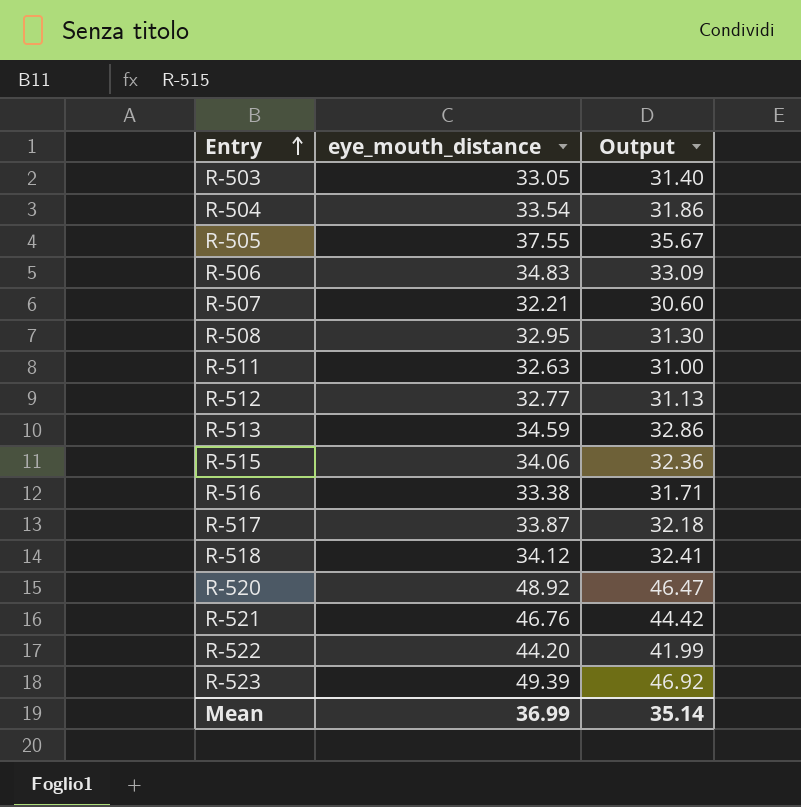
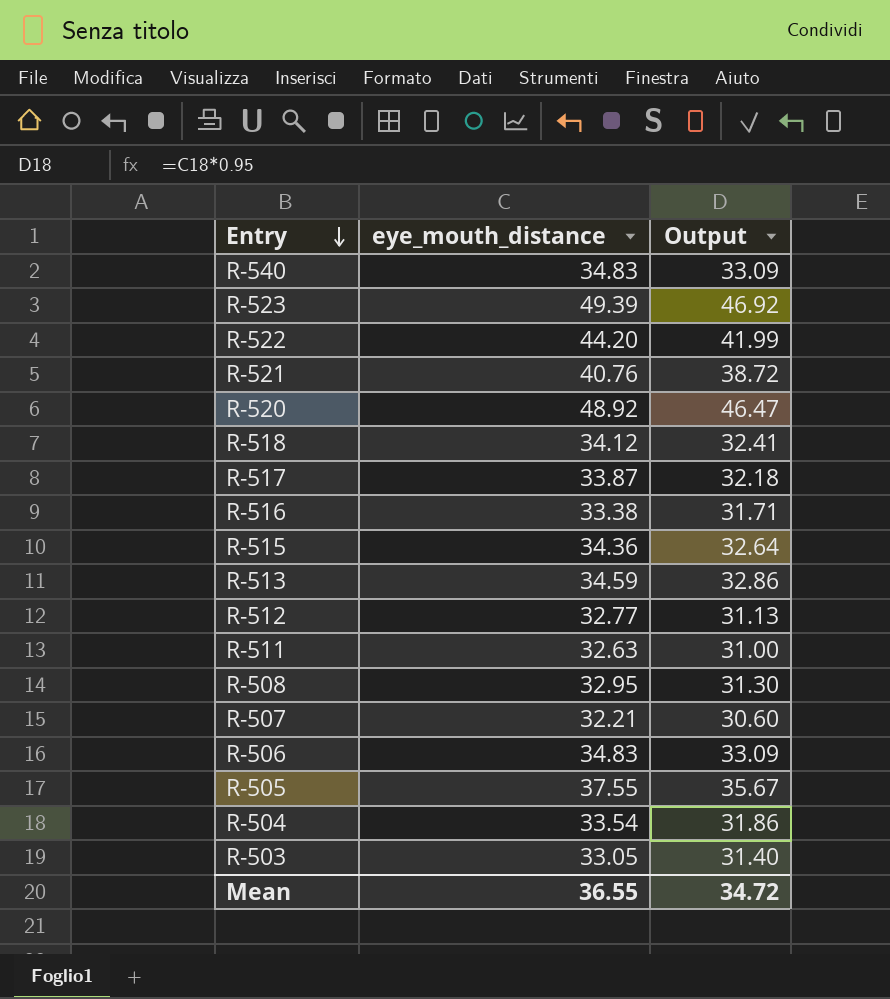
row order: Entry ascending -> Entry descending
row R-540: none -> 34.83 | 33.09
R-521 | eye_mouth_distance: 46.76 -> 40.76
R-521 | Output: 44.42 -> 38.72
R-515 | eye_mouth_distance: 34.06 -> 34.36
R-515 | Output: 32.36 -> 32.64
Mean | eye_mouth_distance: 36.99 -> 36.55
Mean | Output: 35.14 -> 34.72

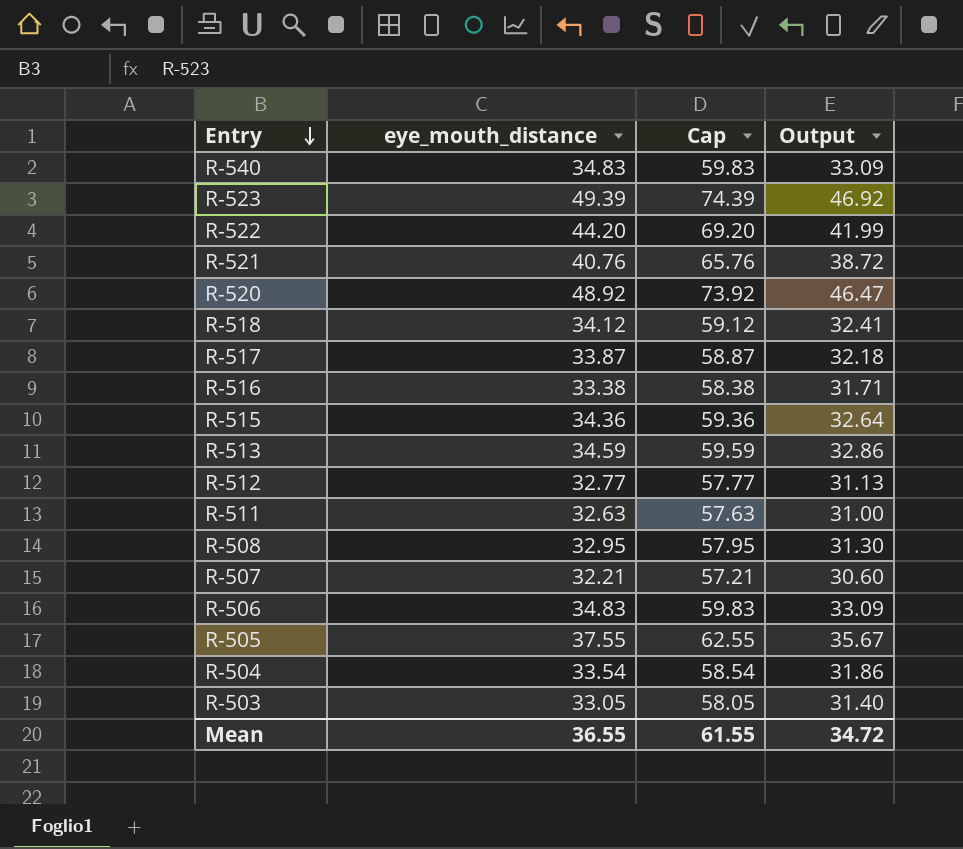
column Cap | formula: none -> [eye_mouth_distance] + 25

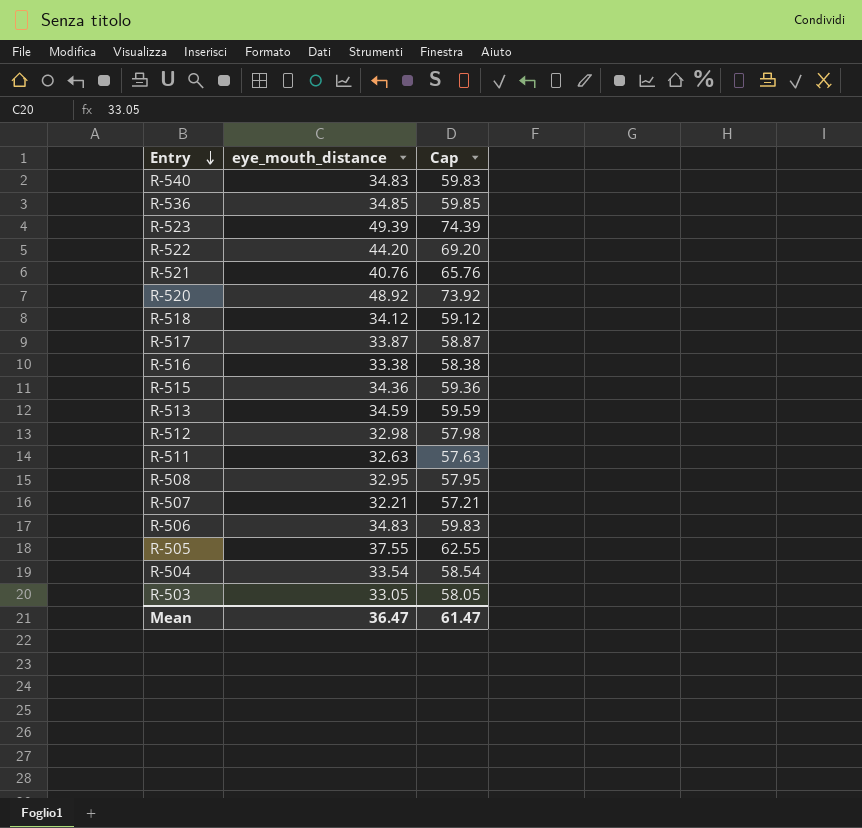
column Output | formula: [eye_mouth_distance] * 0.95 -> none
row R-536: none -> 34.85 | 59.85
R-512 | eye_mouth_distance: 32.77 -> 32.98
R-512 | Cap: 57.77 -> 57.98
Mean | eye_mouth_distance: 36.55 -> 36.47
Mean | Cap: 61.55 -> 61.47

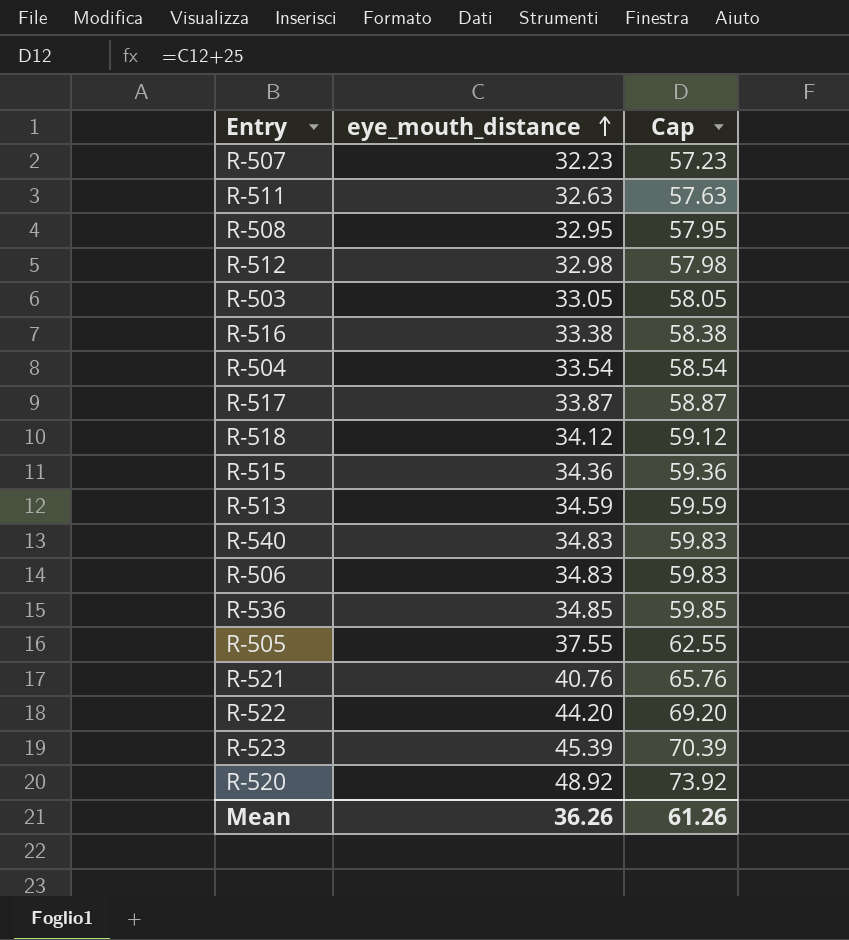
row order: Entry descending -> eye_mouth_distance ascending
R-507 | eye_mouth_distance: 32.21 -> 32.23
R-507 | Cap: 57.21 -> 57.23
R-523 | eye_mouth_distance: 49.39 -> 45.39
R-523 | Cap: 74.39 -> 70.39
Mean | eye_mouth_distance: 36.47 -> 36.26
Mean | Cap: 61.47 -> 61.26

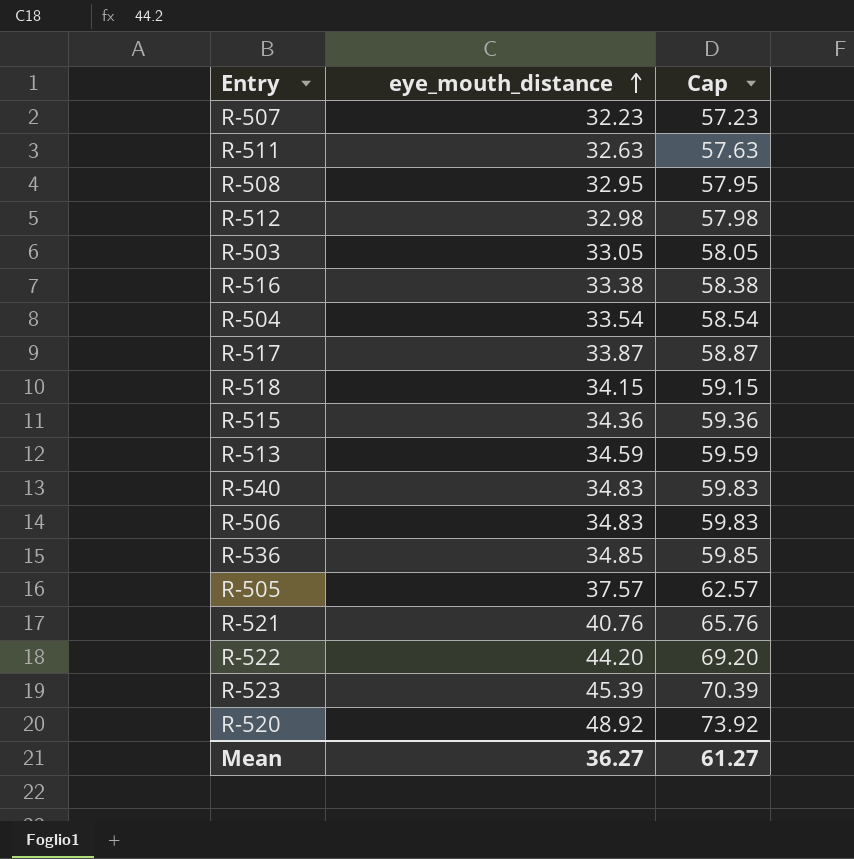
R-518 | eye_mouth_distance: 34.12 -> 34.15
R-518 | Cap: 59.12 -> 59.15
R-505 | eye_mouth_distance: 37.55 -> 37.57
R-505 | Cap: 62.55 -> 62.57
Mean | eye_mouth_distance: 36.26 -> 36.27
Mean | Cap: 61.26 -> 61.27

